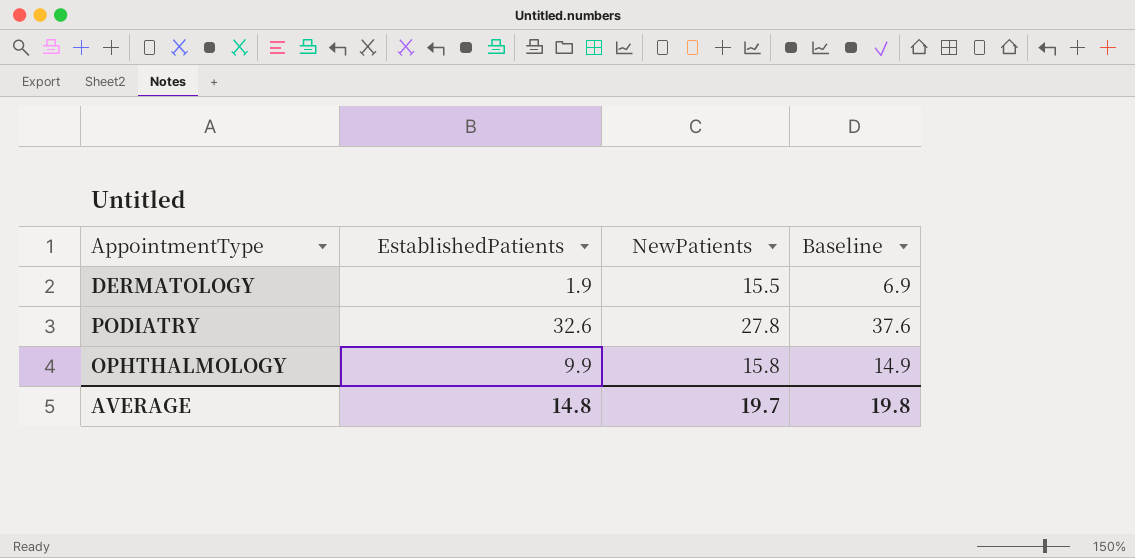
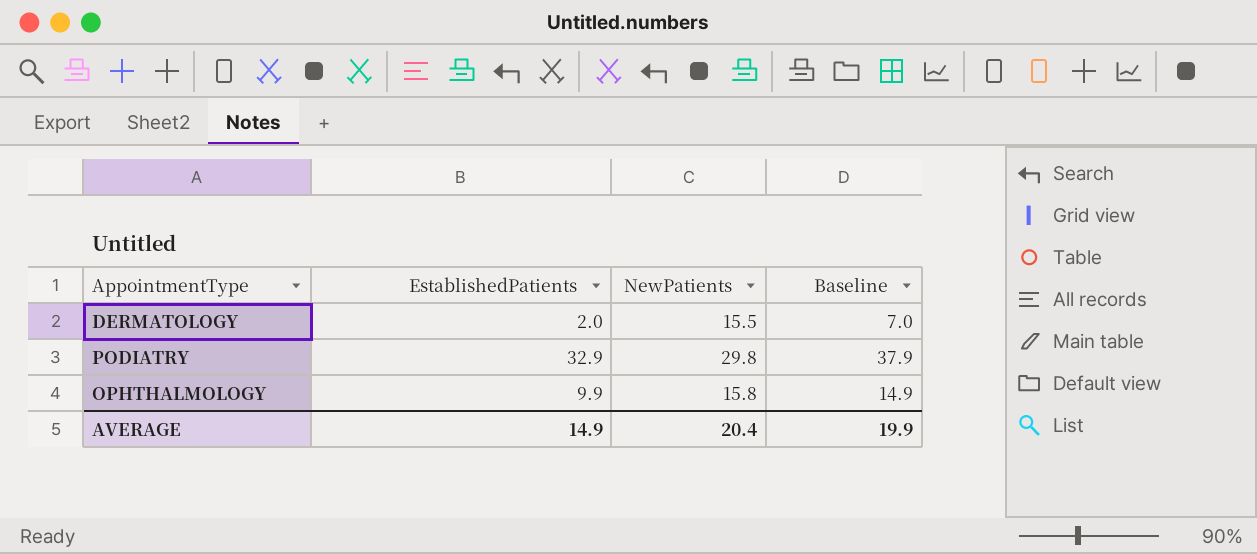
DERMATOLOGY | EstablishedPatients: 1.9 -> 2.0
DERMATOLOGY | Baseline: 6.9 -> 7.0
PODIATRY | EstablishedPatients: 32.6 -> 32.9
PODIATRY | NewPatients: 27.8 -> 29.8
PODIATRY | Baseline: 37.6 -> 37.9
AVERAGE | EstablishedPatients: 14.8 -> 14.9
AVERAGE | NewPatients: 19.7 -> 20.4
AVERAGE | Baseline: 19.8 -> 19.9

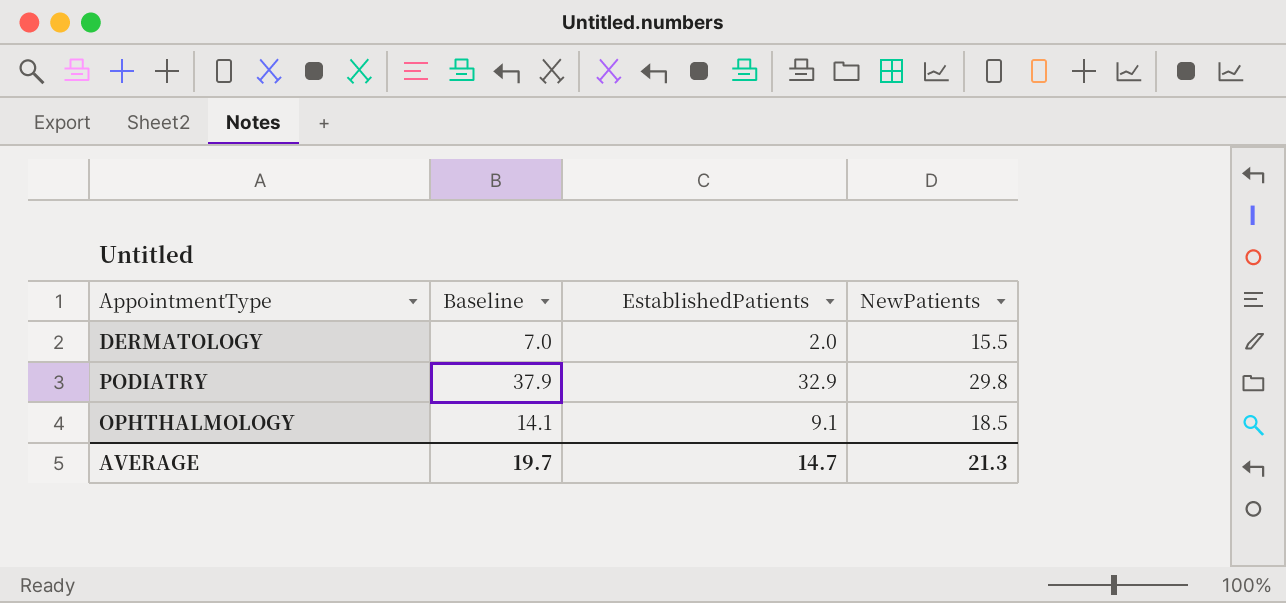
column Baseline | position: 4 -> 2
OPHTHALMOLOGY | Baseline: 14.9 -> 14.1
OPHTHALMOLOGY | EstablishedPatients: 9.9 -> 9.1
OPHTHALMOLOGY | NewPatients: 15.8 -> 18.5
AVERAGE | Baseline: 19.9 -> 19.7
AVERAGE | EstablishedPatients: 14.9 -> 14.7
AVERAGE | NewPatients: 20.4 -> 21.3

